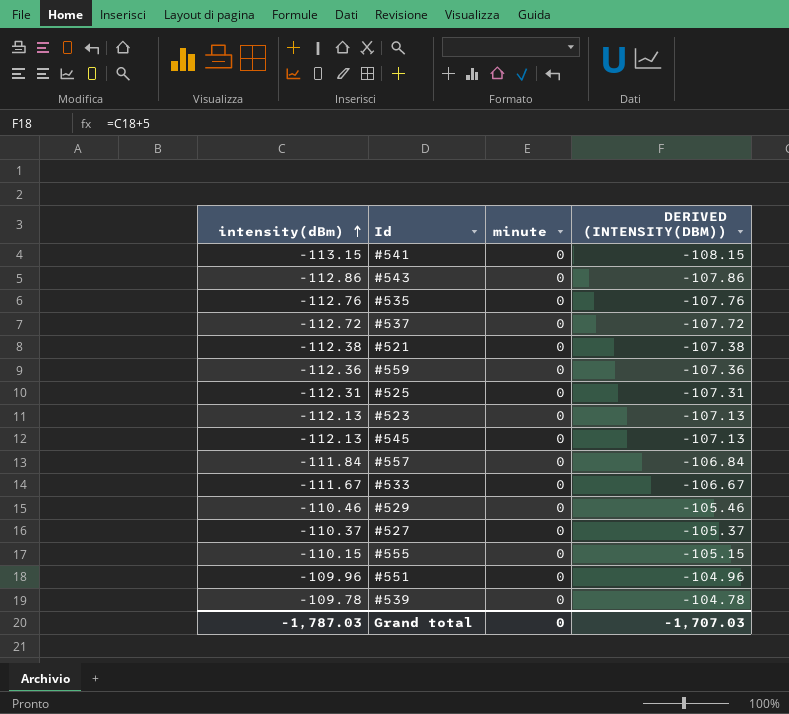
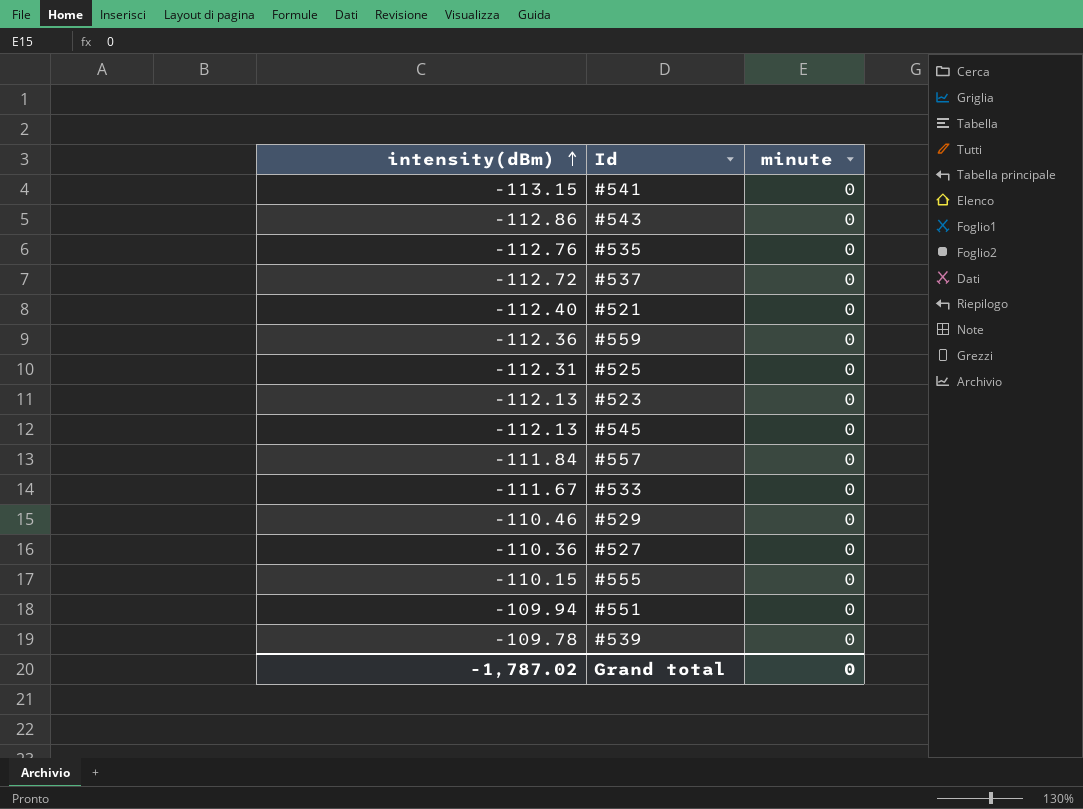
column DERIVED (INTENSITY(DBM)) | formula: [intensity(dBm)] + 5 -> none
#521 | intensity(dBm): -112.38 -> -112.40
#527 | intensity(dBm): -110.37 -> -110.36
#551 | intensity(dBm): -109.96 -> -109.94
Grand total | intensity(dBm): -1,787.03 -> -1,787.02

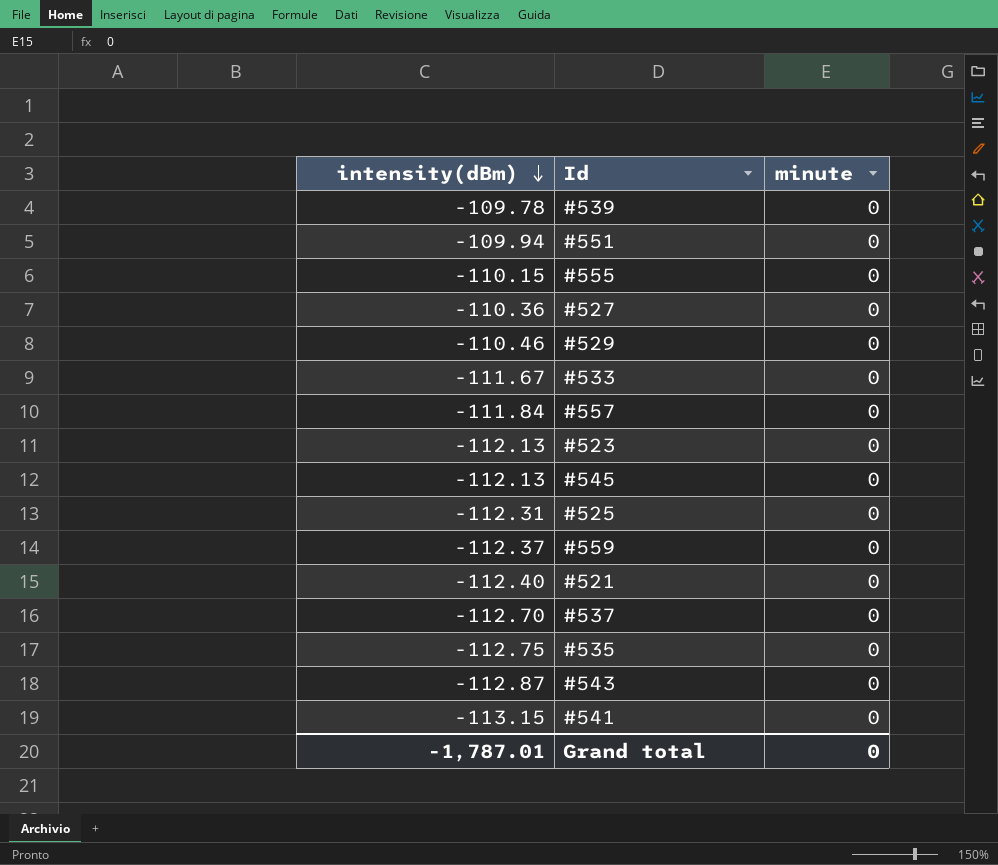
row order: intensity(dBm) ascending -> intensity(dBm) descending
#559 | intensity(dBm): -112.36 -> -112.37
#537 | intensity(dBm): -112.72 -> -112.70
#535 | intensity(dBm): -112.76 -> -112.75
#543 | intensity(dBm): -112.86 -> -112.87
Grand total | intensity(dBm): -1,787.02 -> -1,787.01

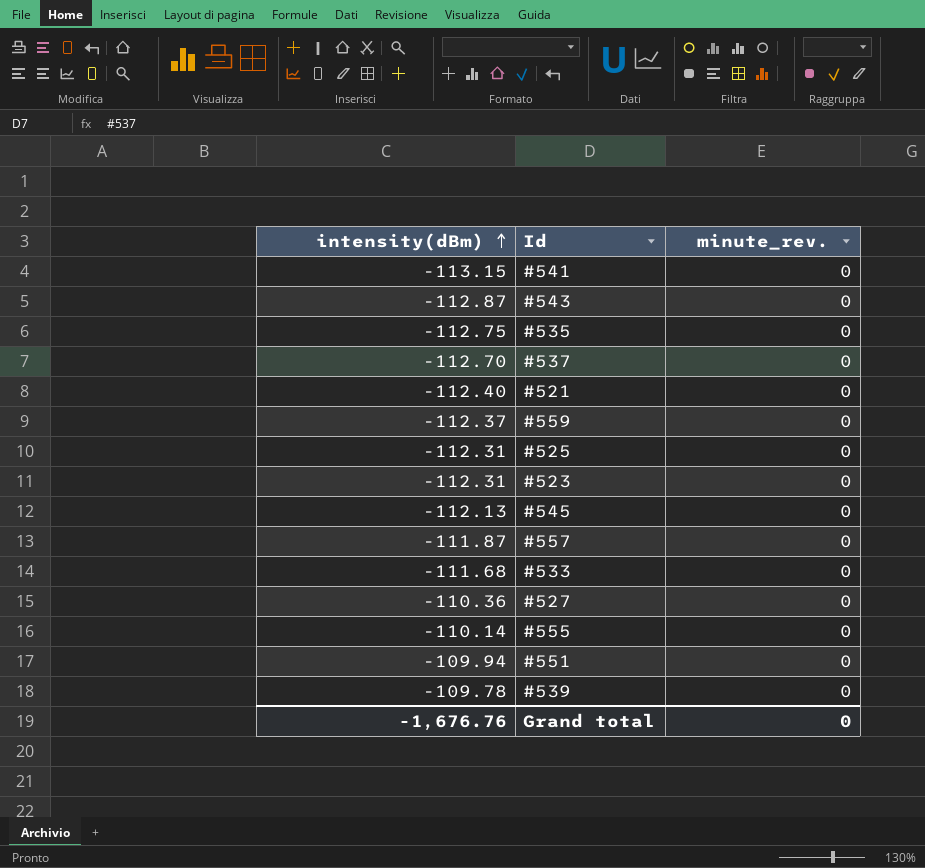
row order: intensity(dBm) descending -> intensity(dBm) ascending
column name: minute -> minute_rev.
row #529: -110.46 | 0 -> none
#523 | intensity(dBm): -112.13 -> -112.31
#557 | intensity(dBm): -111.84 -> -111.87
#533 | intensity(dBm): -111.67 -> -111.68
#555 | intensity(dBm): -110.15 -> -110.14
Grand total | intensity(dBm): -1,787.01 -> -1,676.76

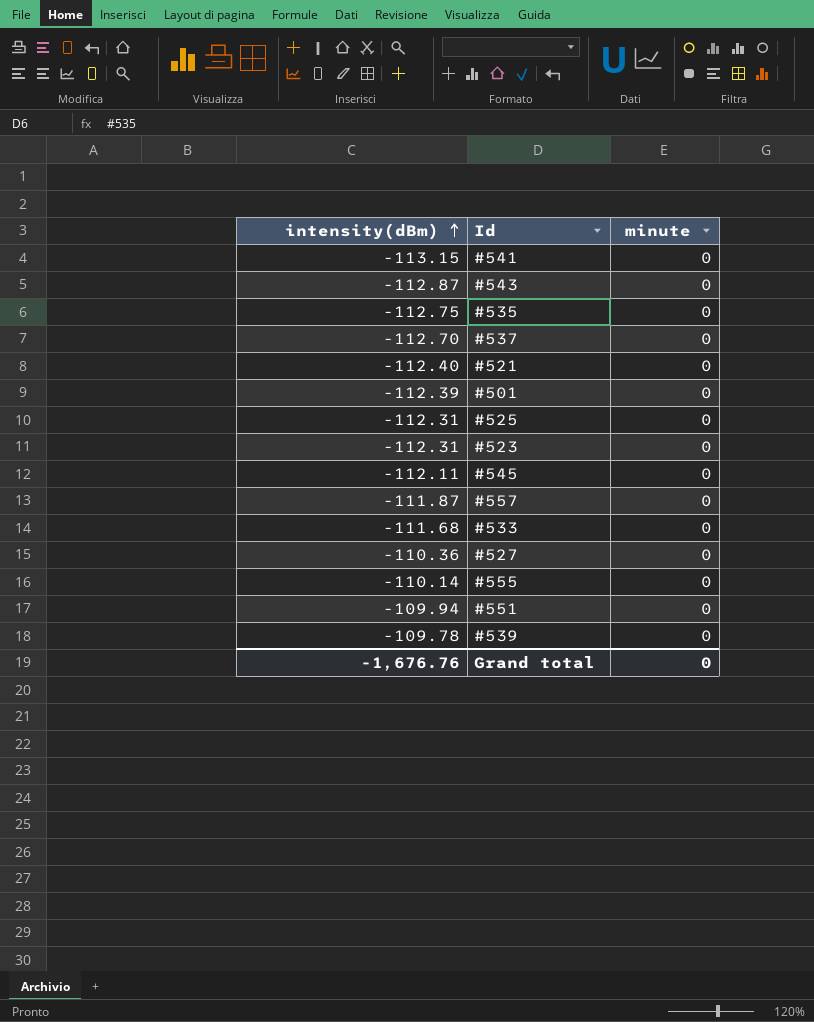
column name: minute_rev. -> minute
row #559: -112.37 | 0 -> none
row #501: none -> -112.39 | 0
#545 | intensity(dBm): -112.13 -> -112.11

